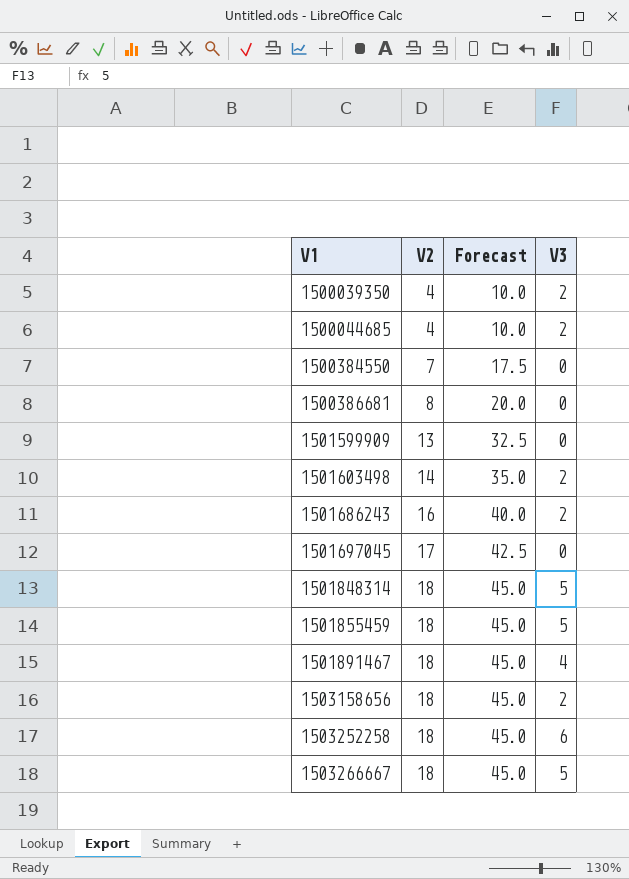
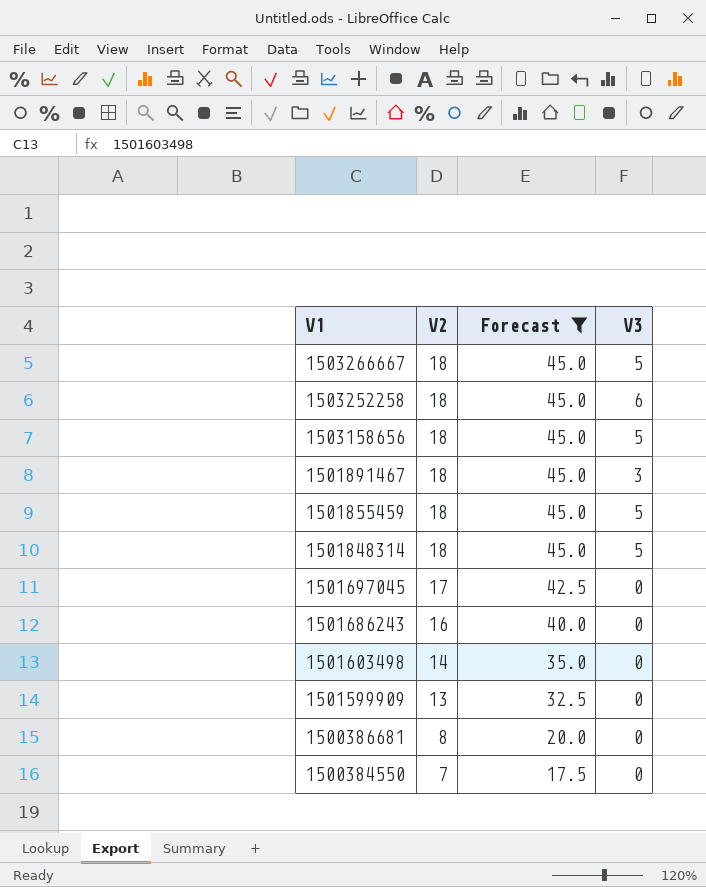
filter: none -> Forecast != 10.0
row order: V1 ascending -> V1 descending
1503158656 | V3: 2 -> 5
1501891467 | V3: 4 -> 3
1501686243 | V3: 2 -> 0
1501603498 | V3: 2 -> 0

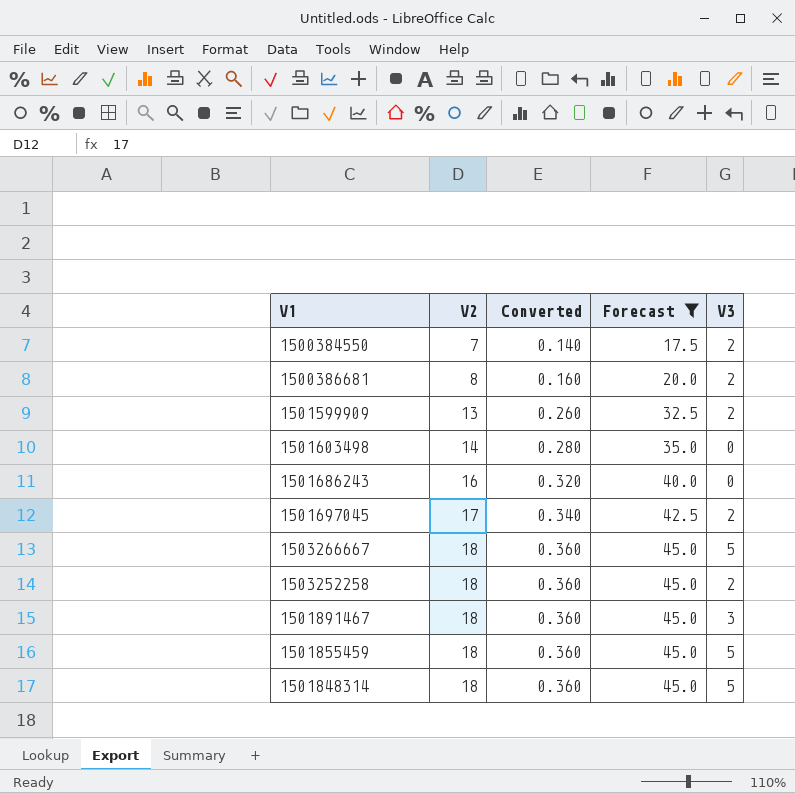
row order: V1 descending -> V2 ascending
column Converted | formula: none -> [V2] * 0.02
row 1503158656: 18 | 45.0 | 5 -> none
1500384550 | V3: 0 -> 2
1500386681 | V3: 0 -> 2
1501599909 | V3: 0 -> 2
1501697045 | V3: 0 -> 2
1503252258 | V3: 6 -> 2

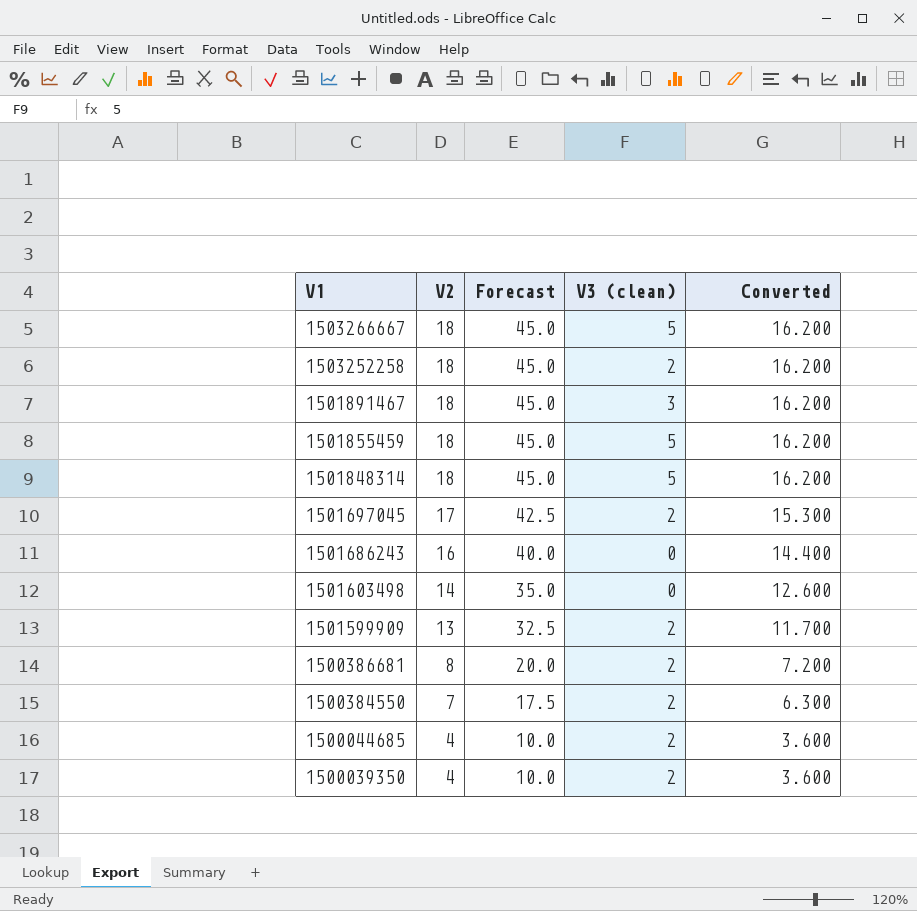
filter: Forecast != 10.0 -> none
row order: V2 ascending -> V1 descending
column name: V3 -> V3 (clean)
column Converted | formula: [V2] * 0.02 -> [V2] * 0.9
column Converted | position: 3 -> 5

